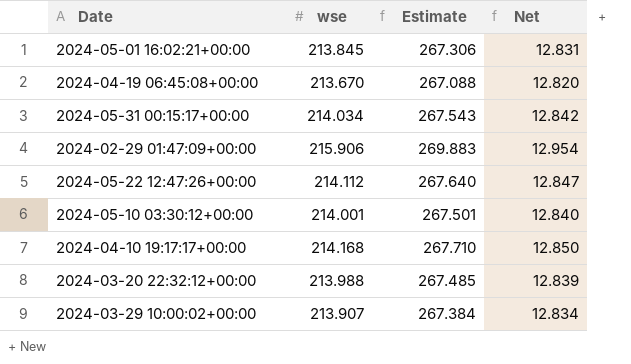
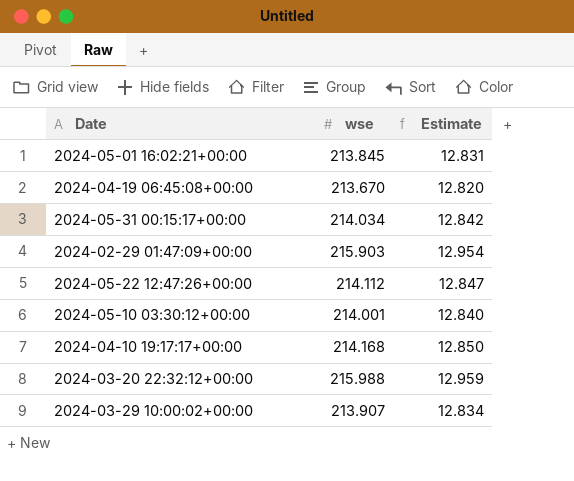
column Net | formula: [wse] * 0.06 -> none
column Estimate | formula: [wse] * 1.25 -> [wse] * 0.06
2024-02-29 01:47:09+00:00 | wse: 215.906 -> 215.903
2024-03-20 22:32:12+00:00 | wse: 213.988 -> 215.988

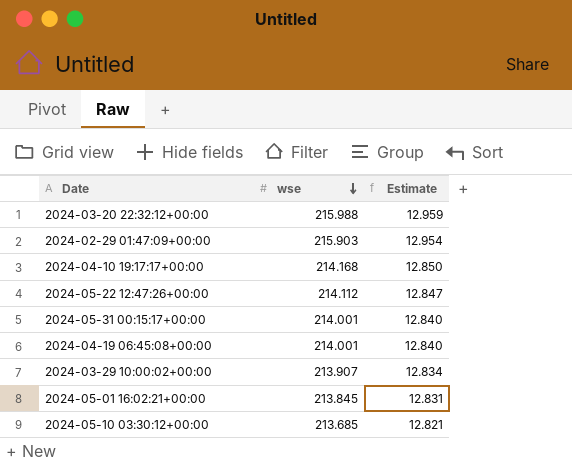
row order: none -> wse descending
2024-05-31 00:15:17+00:00 | wse: 214.034 -> 214.001
2024-05-31 00:15:17+00:00 | Estimate: 12.842 -> 12.840
2024-04-19 06:45:08+00:00 | wse: 213.670 -> 214.001
2024-04-19 06:45:08+00:00 | Estimate: 12.820 -> 12.840
2024-05-10 03:30:12+00:00 | wse: 214.001 -> 213.685
2024-05-10 03:30:12+00:00 | Estimate: 12.840 -> 12.821

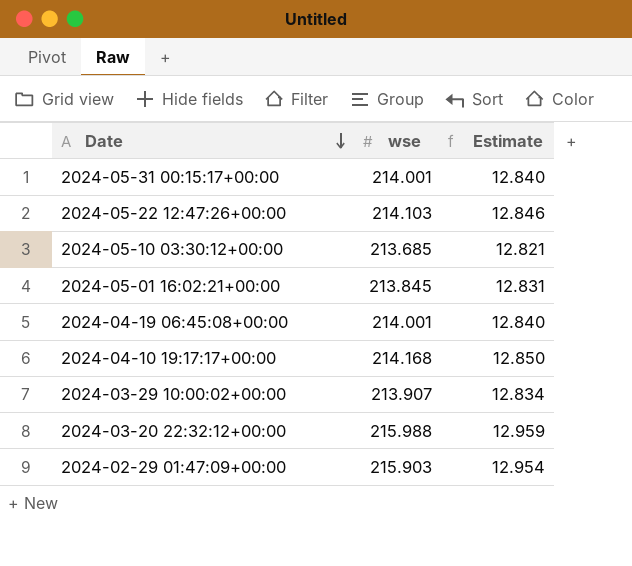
row order: wse descending -> Date descending
2024-05-22 12:47:26+00:00 | wse: 214.112 -> 214.103
2024-05-22 12:47:26+00:00 | Estimate: 12.847 -> 12.846

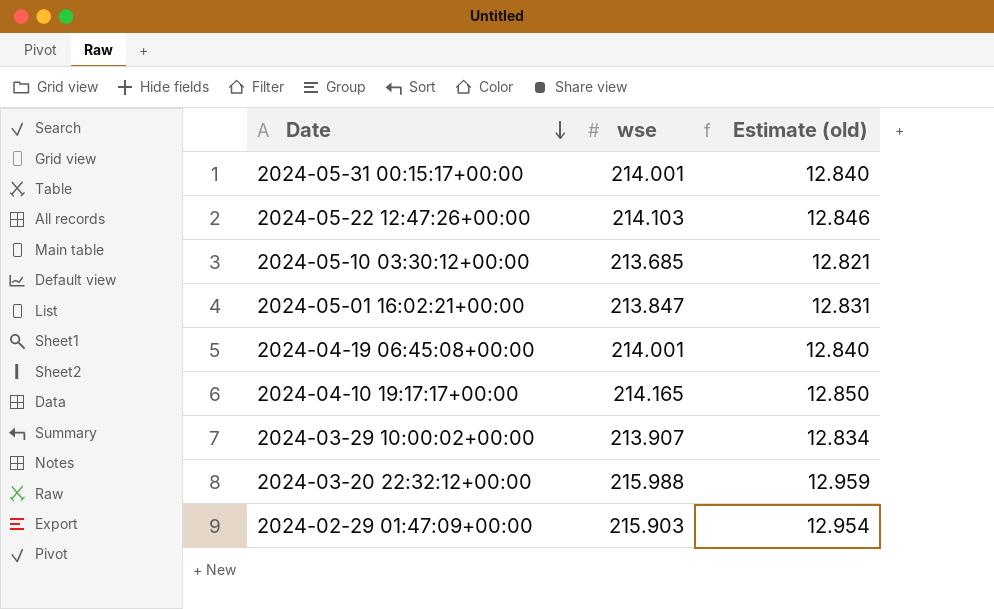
column name: Estimate -> Estimate (old)
2024-05-01 16:02:21+00:00 | wse: 213.845 -> 213.847
2024-04-10 19:17:17+00:00 | wse: 214.168 -> 214.165

